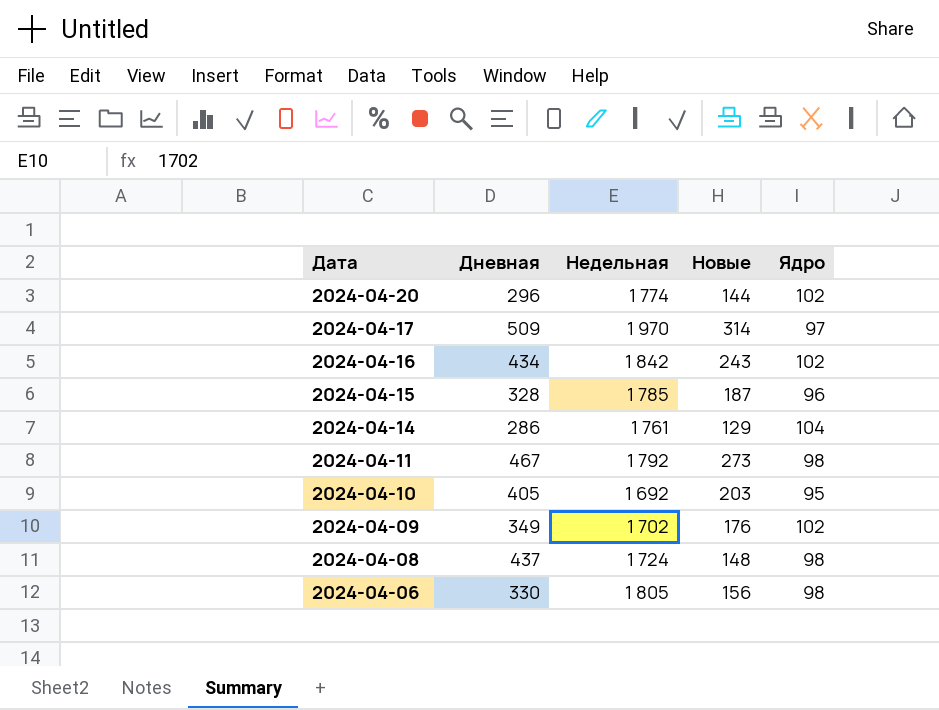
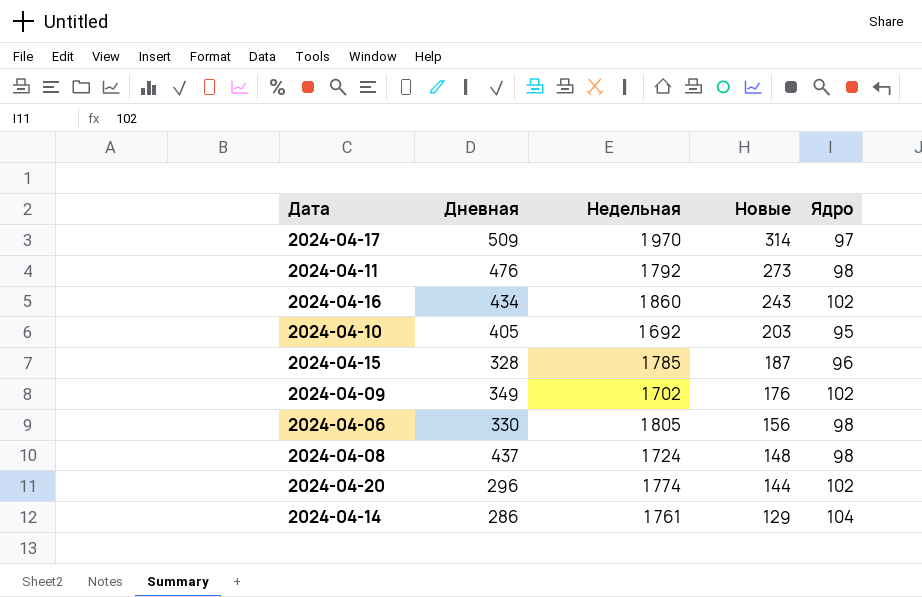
row order: Дата descending -> Новые descending
2024-04-11 | Дневная: 467 -> 476
2024-04-16 | Недельная: 1 842 -> 1 860

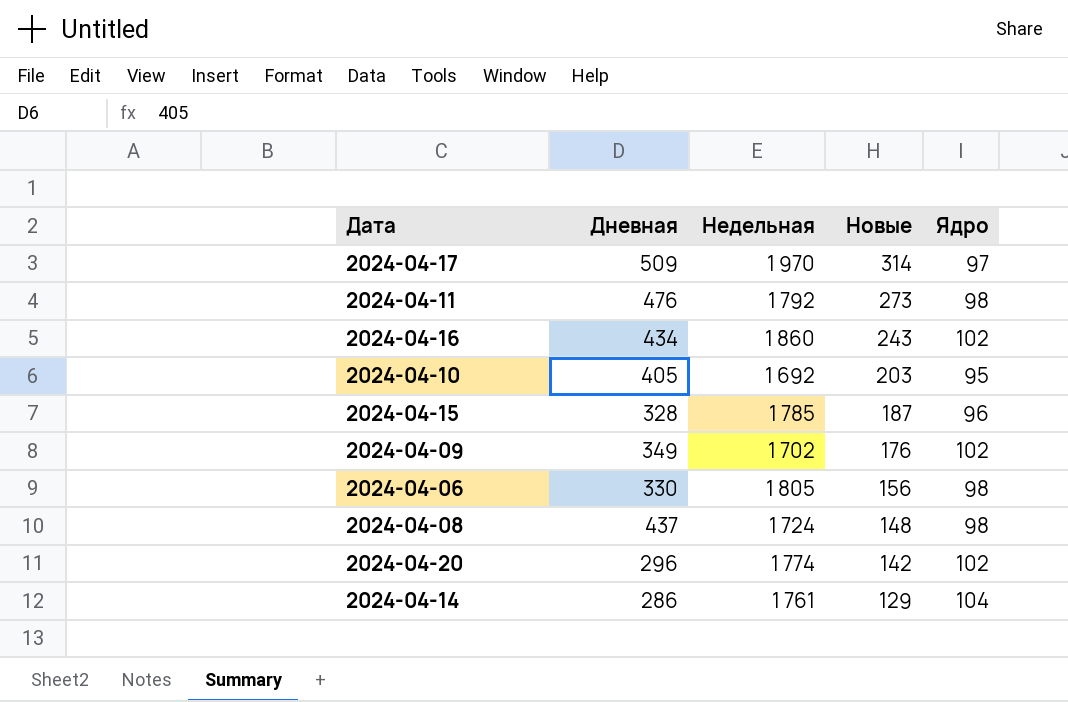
2024-04-20 | Новые: 144 -> 142

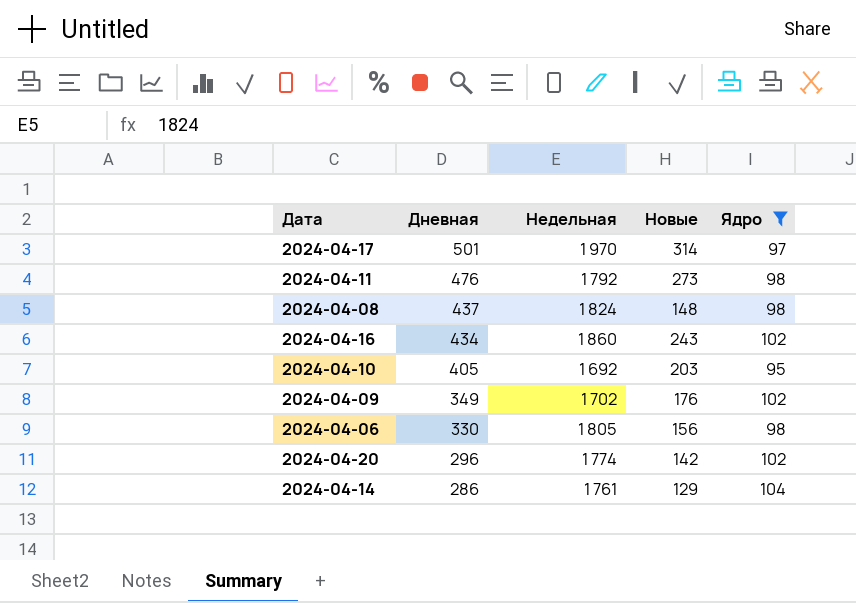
filter: none -> Ядро != 96
row order: Новые descending -> Дневная descending
2024-04-17 | Дневная: 509 -> 501
2024-04-08 | Недельная: 1 724 -> 1 824

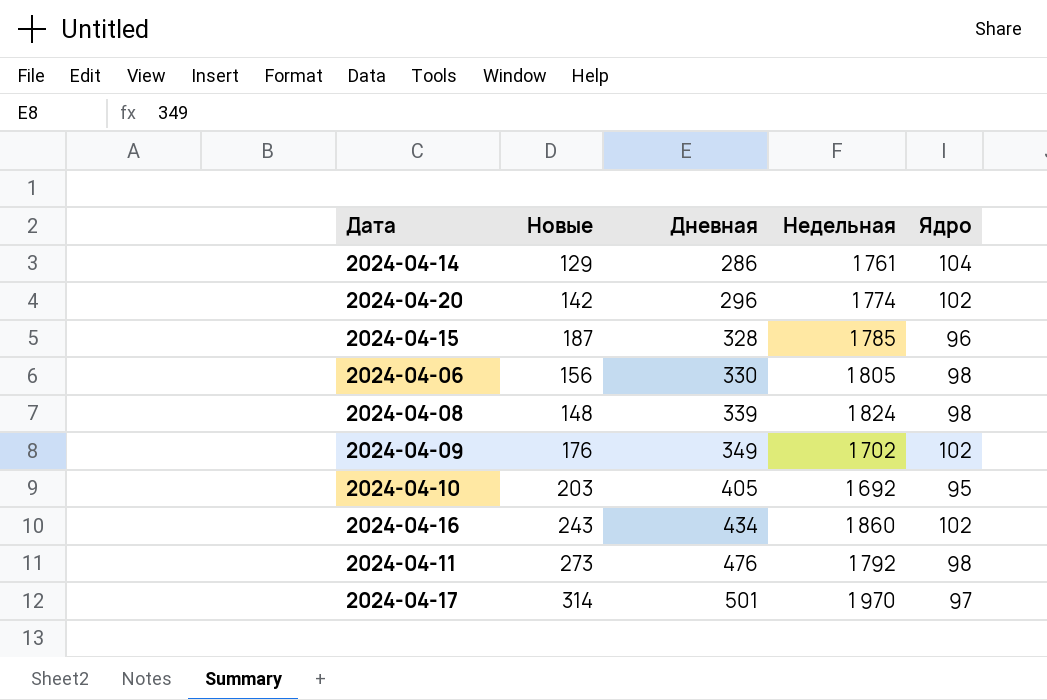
filter: Ядро != 96 -> none
row order: Дневная descending -> Дневная ascending
column Новые | position: 4 -> 2
2024-04-08 | Дневная: 437 -> 339

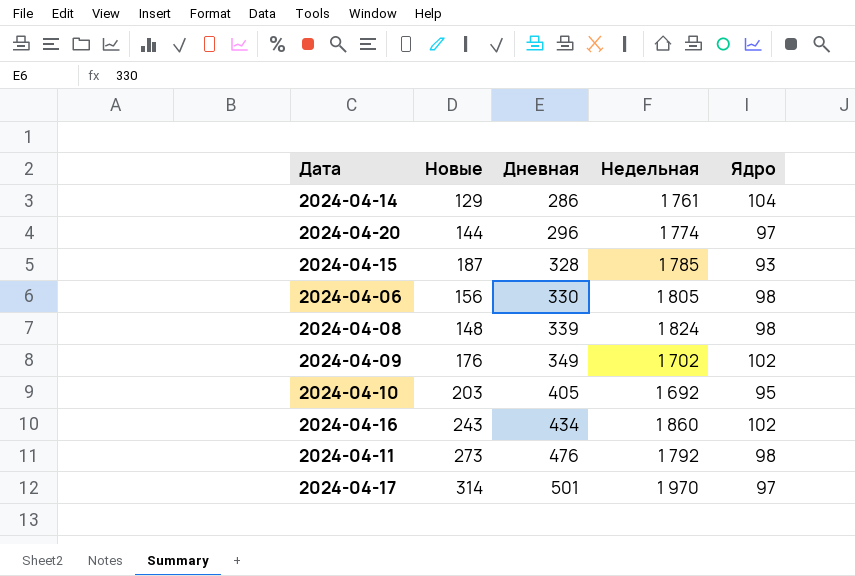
2024-04-20 | Новые: 142 -> 144
2024-04-20 | Ядро: 102 -> 97
2024-04-15 | Ядро: 96 -> 93

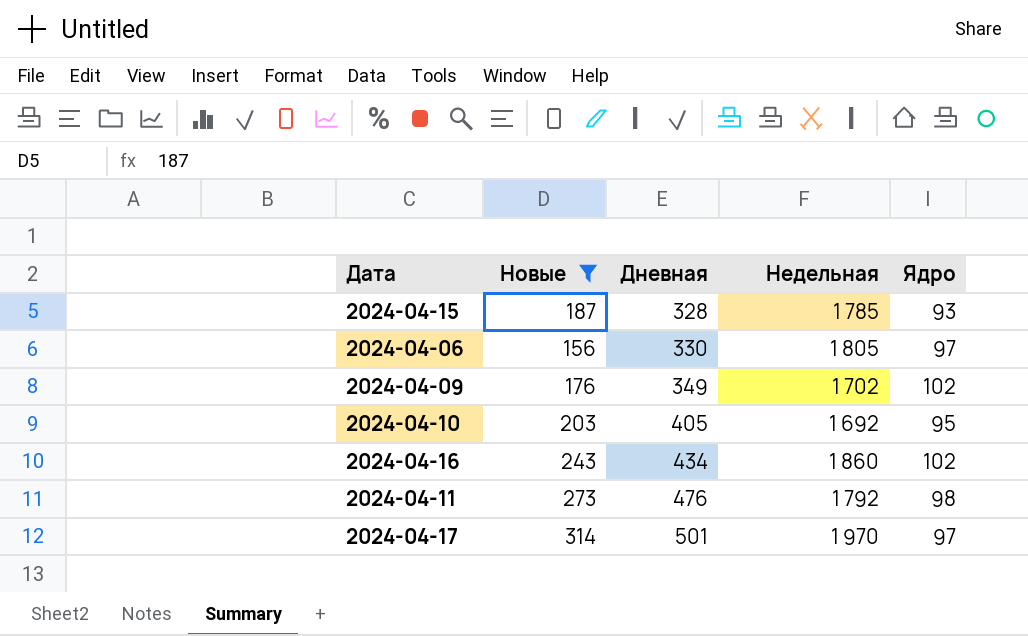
filter: none -> Новые >= 156
2024-04-06 | Ядро: 98 -> 97

